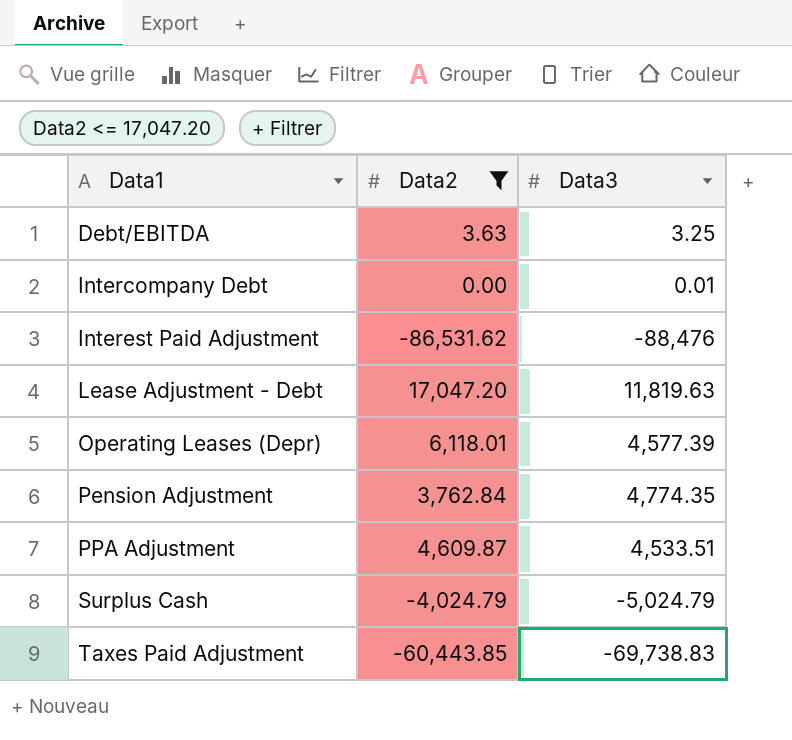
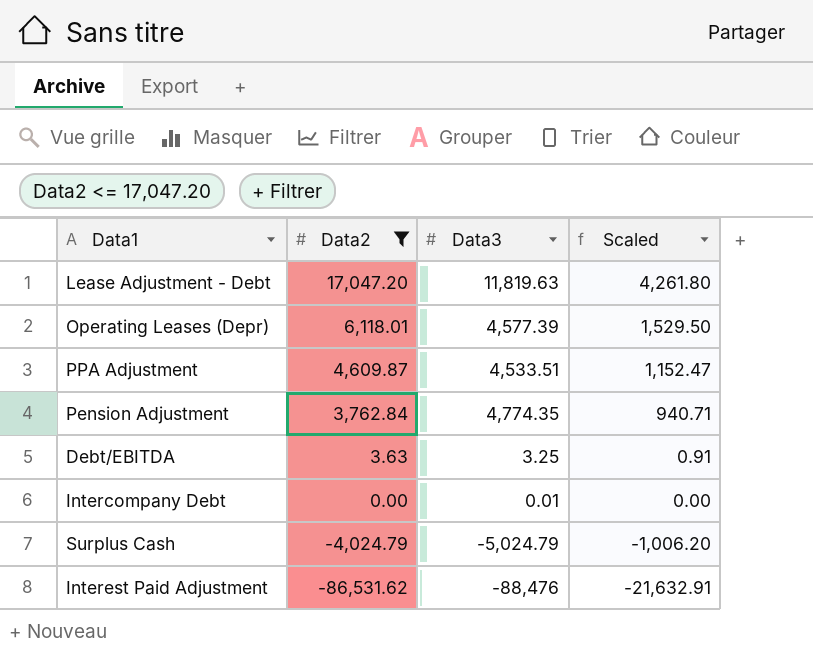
row order: Data1 ascending -> Data2 descending
column Scaled | formula: none -> [Data2] * 0.25
row Taxes Paid Adjustment: -60,443.85 | -69,738.83 -> none

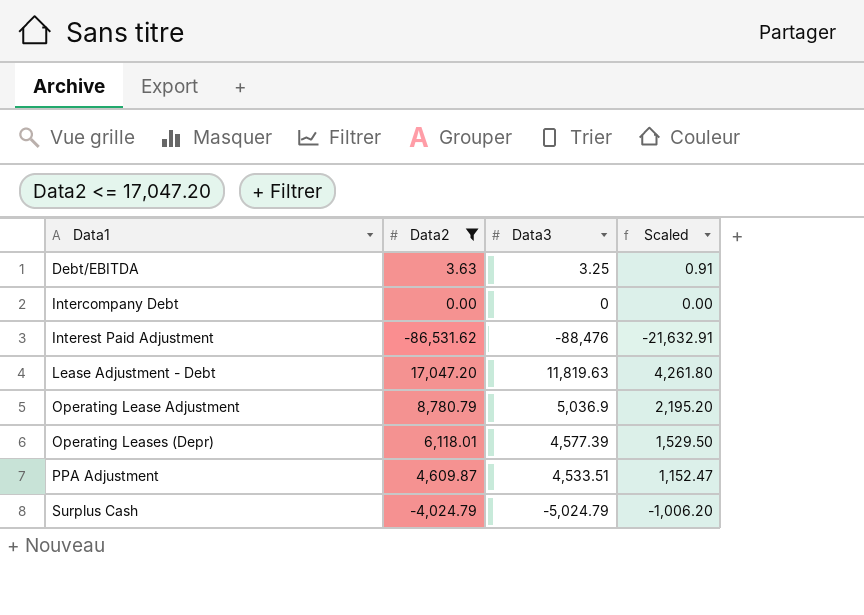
row order: Data2 descending -> Data1 ascending
row Pension Adjustment: 3,762.84 | 4,774.35 | 940.71 -> none
Intercompany Debt | Data3: 0.01 -> 0
row Operating Lease Adjustment: none -> 8,780.79 | 5,036.9 | 2,195.20

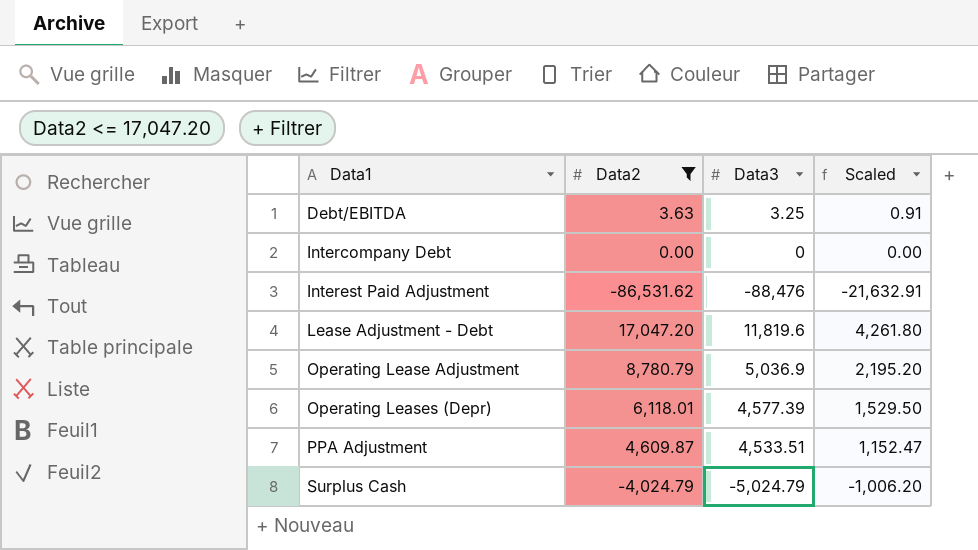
Lease Adjustment - Debt | Data3: 11,819.63 -> 11,819.6

